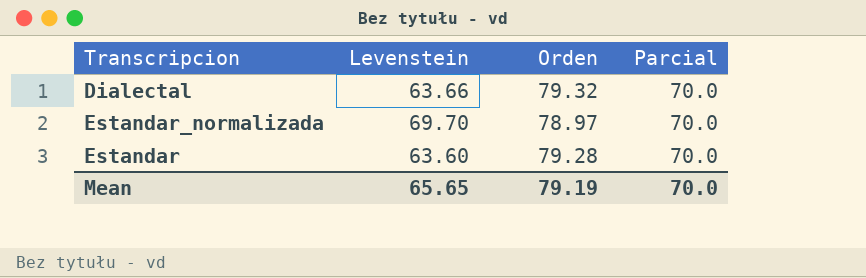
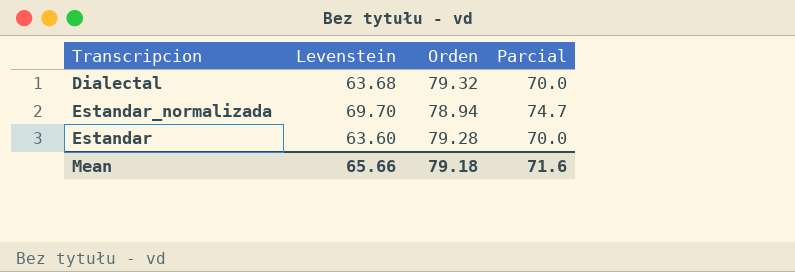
Dialectal | Levenstein: 63.66 -> 63.68
Estandar_normalizada | Orden: 78.97 -> 78.94
Estandar_normalizada | Parcial: 70.0 -> 74.7
Mean | Levenstein: 65.65 -> 65.66
Mean | Orden: 79.19 -> 79.18
Mean | Parcial: 70.0 -> 71.6

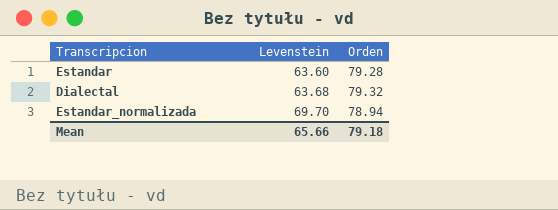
row order: none -> Levenstein ascending
column Parcial | position: 4 -> none

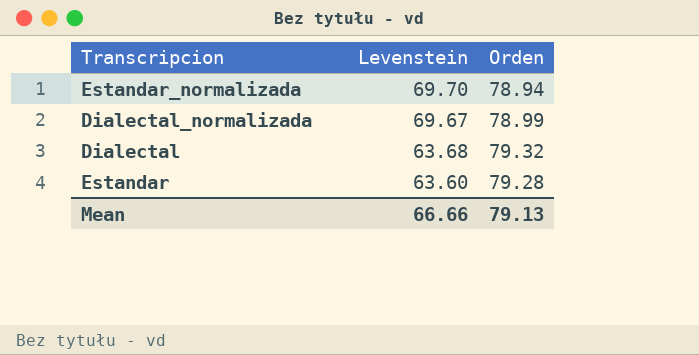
row order: Levenstein ascending -> Levenstein descending
row Dialectal_normalizada: none -> 69.67 | 78.99
Mean | Levenstein: 65.66 -> 66.66
Mean | Orden: 79.18 -> 79.13

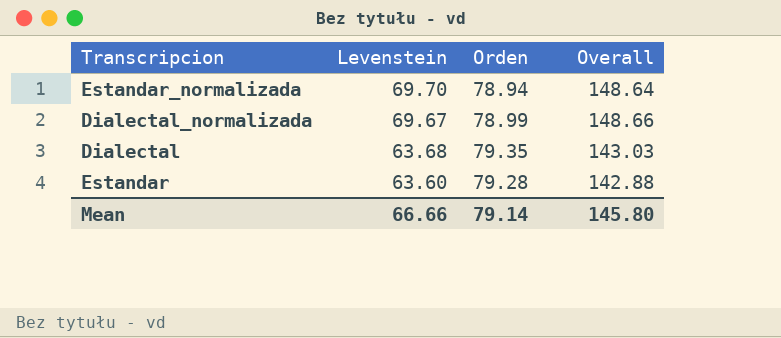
column Overall | formula: none -> [Levenstein] + [Orden]
Dialectal | Orden: 79.32 -> 79.35
Mean | Orden: 79.13 -> 79.14

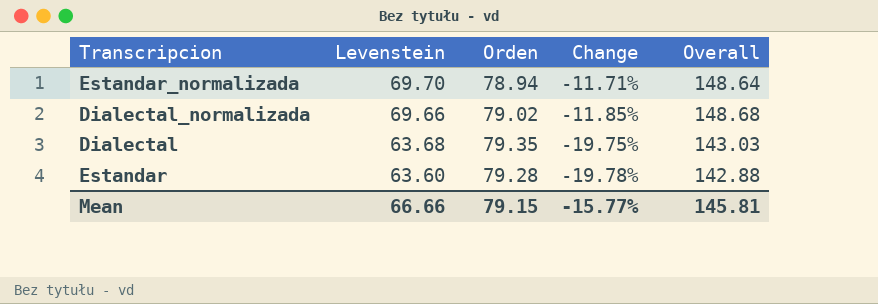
column Change | formula: none -> ([Levenstein] - [Orden]) / [Orden]
Dialectal_normalizada | Levenstein: 69.67 -> 69.66
Dialectal_normalizada | Orden: 78.99 -> 79.02
Dialectal_normalizada | Overall: 148.66 -> 148.68
Mean | Orden: 79.14 -> 79.15
Mean | Overall: 145.80 -> 145.81

